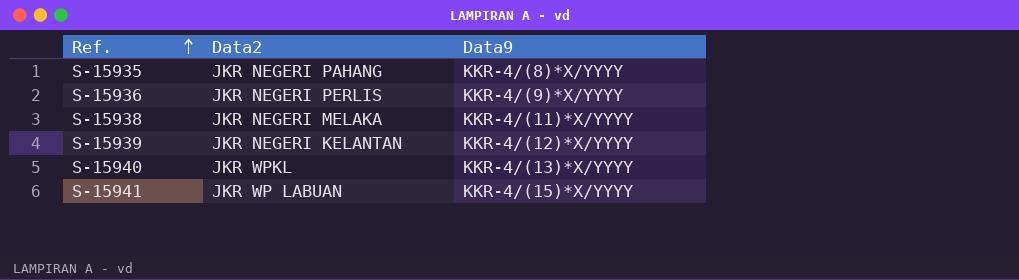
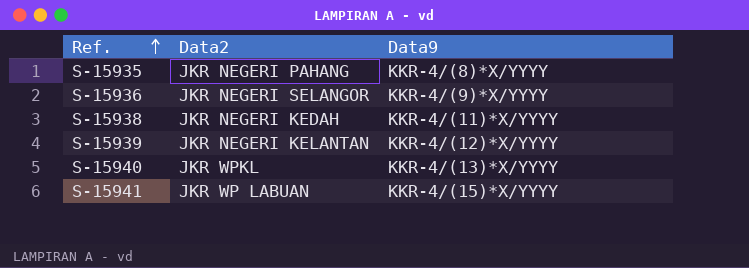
S-15936 | Data2: JKR NEGERI PERLIS -> JKR NEGERI SELANGOR
S-15938 | Data2: JKR NEGERI MELAKA -> JKR NEGERI KEDAH

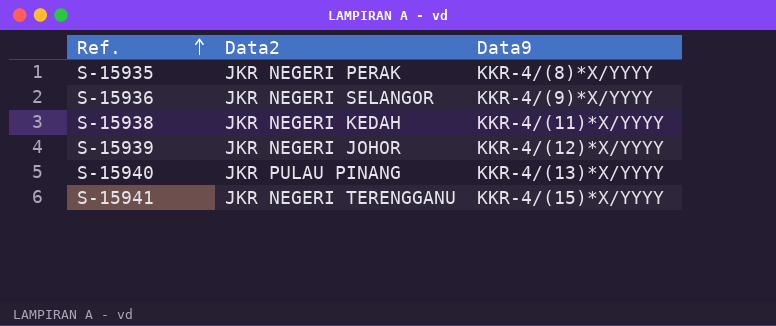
S-15935 | Data2: JKR NEGERI PAHANG -> JKR NEGERI PERAK
S-15939 | Data2: JKR NEGERI KELANTAN -> JKR NEGERI JOHOR
S-15940 | Data2: JKR WPKL -> JKR PULAU PINANG
S-15941 | Data2: JKR WP LABUAN -> JKR NEGERI TERENGGANU

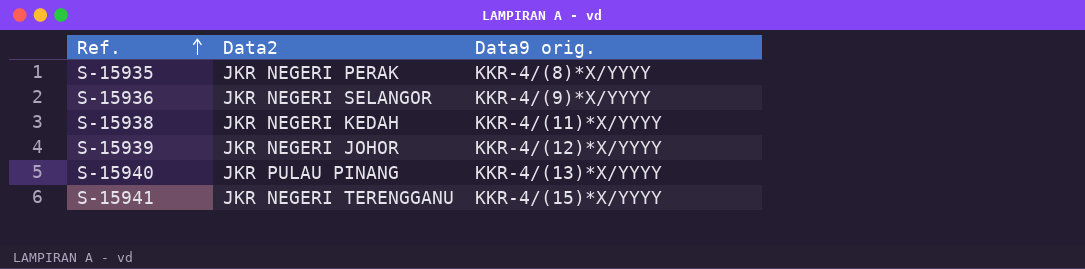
column name: Data9 -> Data9 orig.

